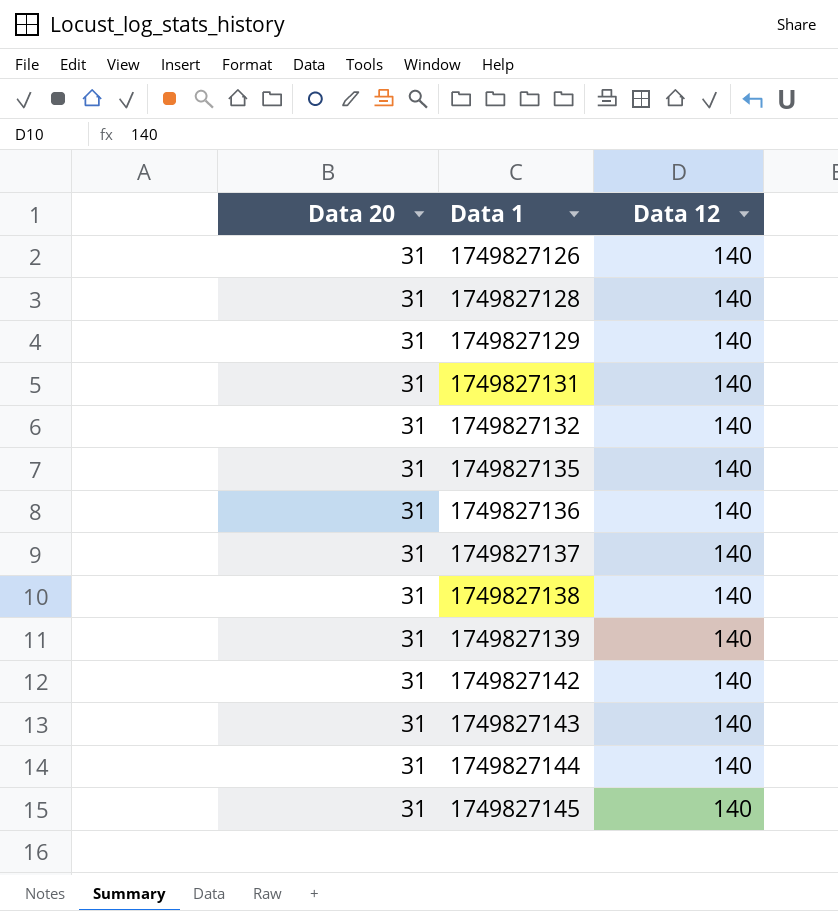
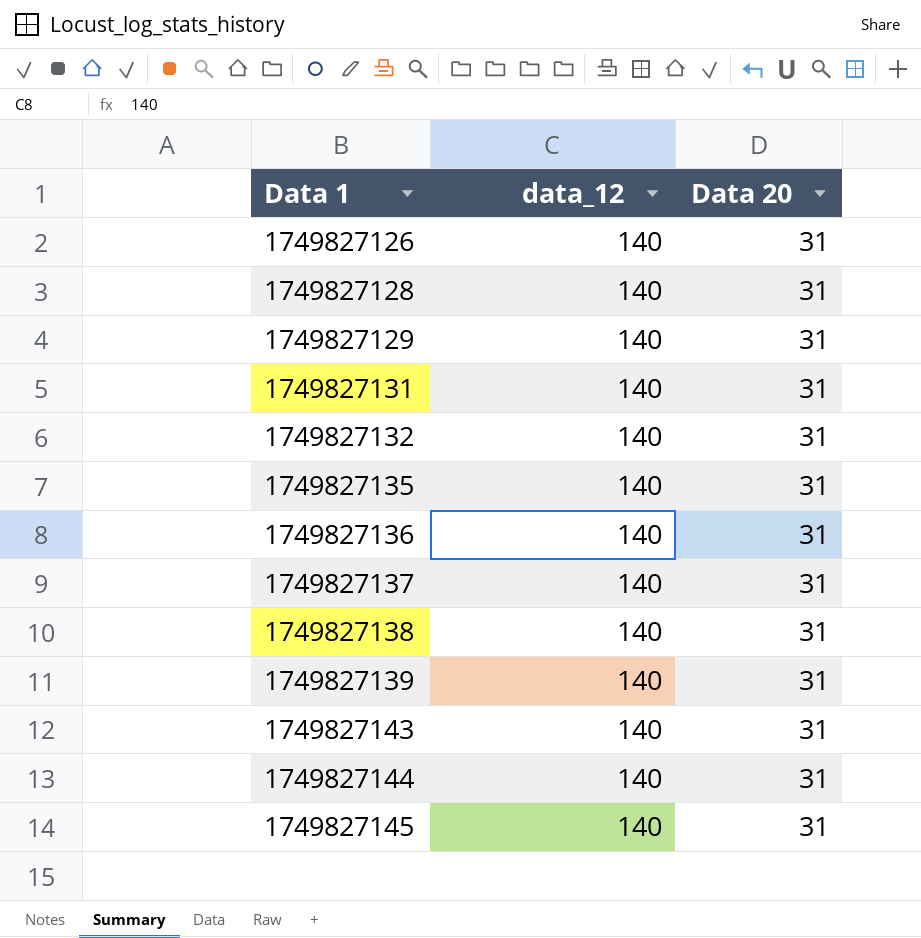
column name: Data 12 -> data_12
column Data 20 | position: 1 -> 3
row 1749827142: 31 | 140 -> none

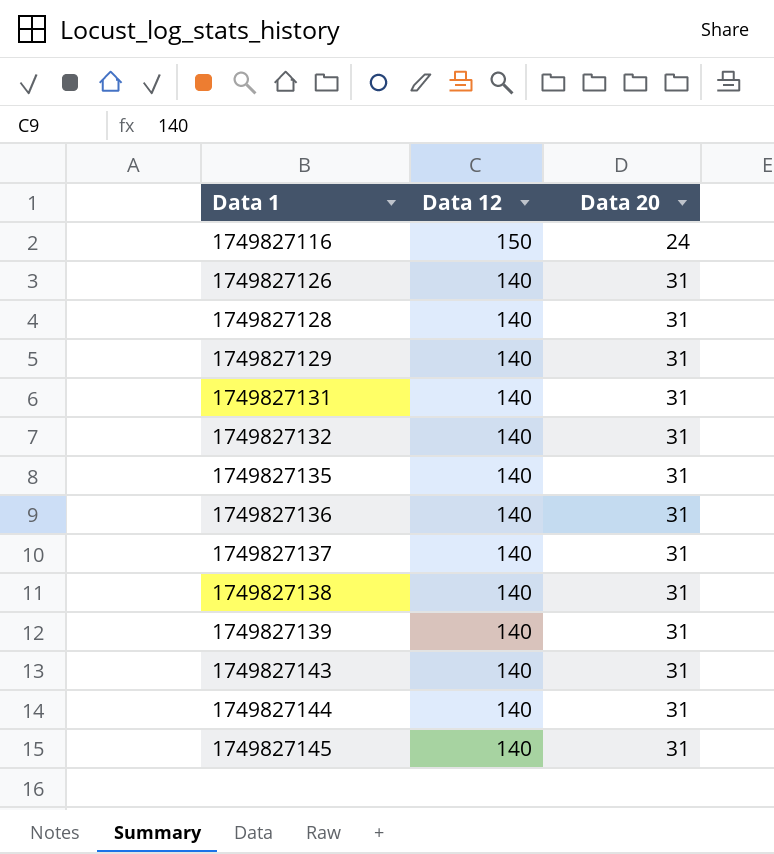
column name: data_12 -> Data 12
row 1749827116: none -> 150 | 24

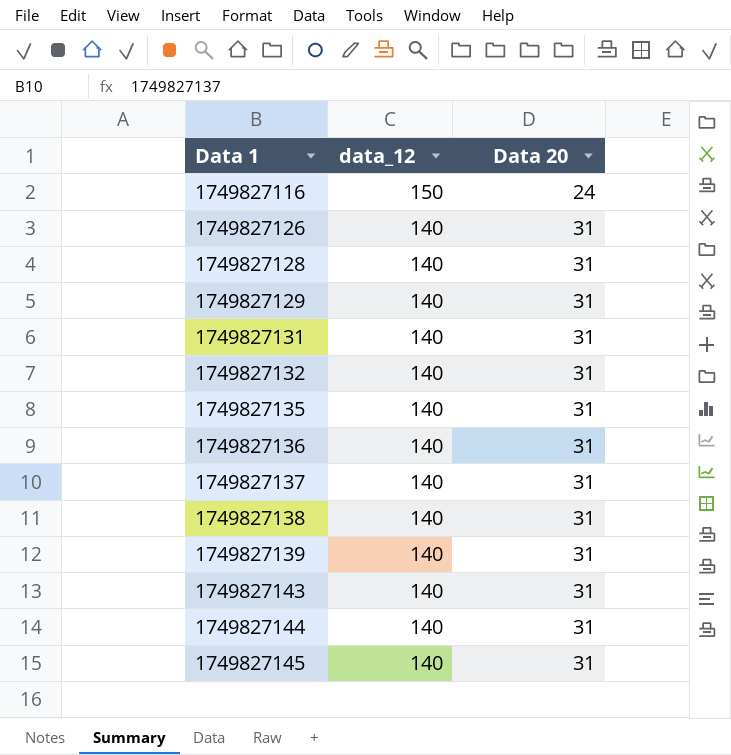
column name: Data 12 -> data_12

